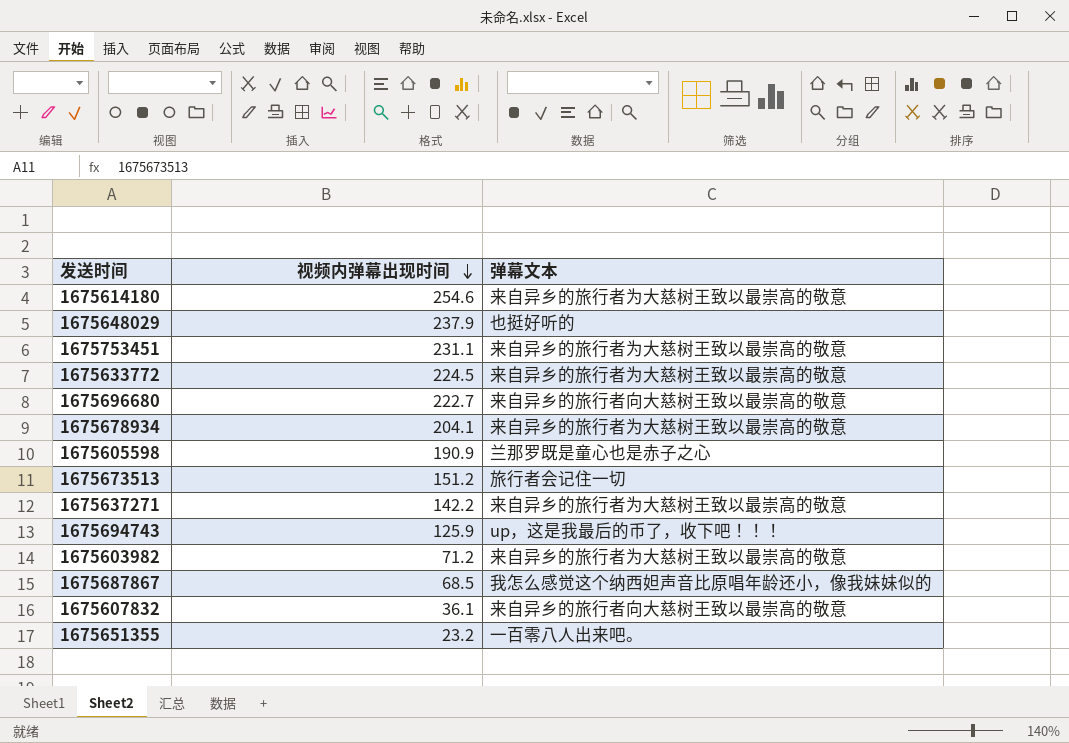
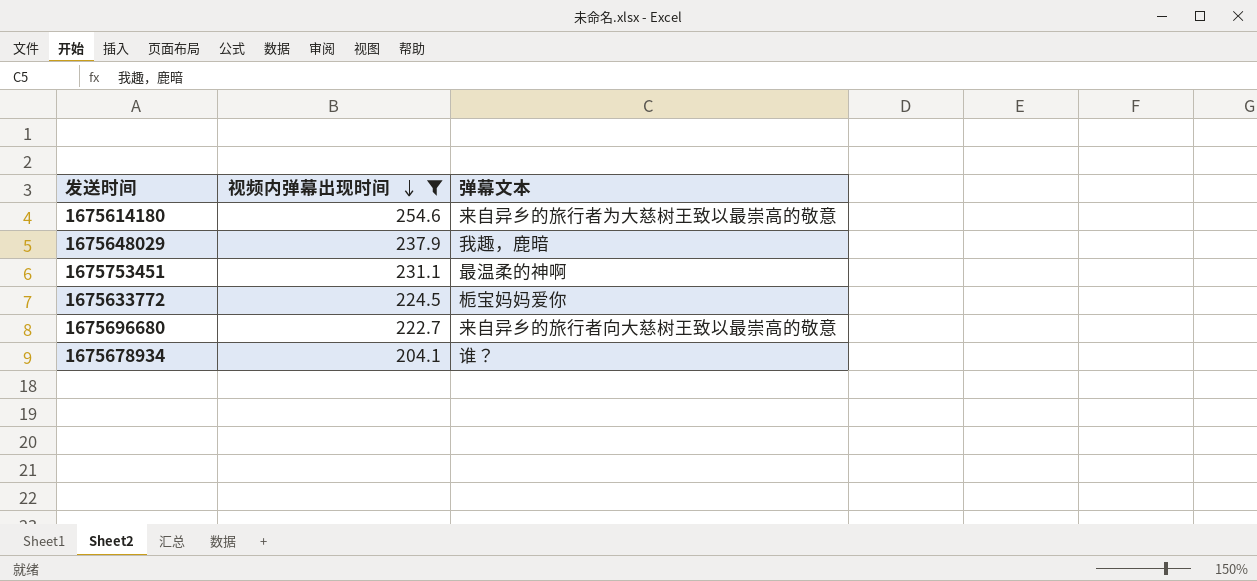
filter: none -> 视频内弹幕出现时间 >= 204.1
1675648029 | 弹幕文本: 也挺好听的 -> 我趣，鹿暗
1675753451 | 弹幕文本: 来自异乡的旅行者为大慈树王致以最崇高的敬意 -> 最温柔的神啊
1675633772 | 弹幕文本: 来自异乡的旅行者为大慈树王致以最崇高的敬意 -> 栀宝妈妈爱你
1675678934 | 弹幕文本: 来自异乡的旅行者为大慈树王致以最崇高的敬意 -> 谁？

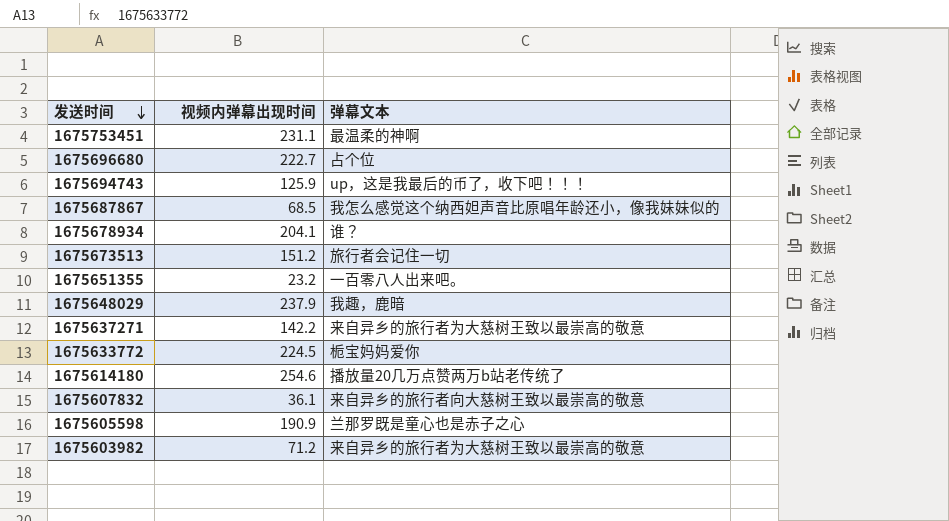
filter: 视频内弹幕出现时间 >= 204.1 -> none
row order: 视频内弹幕出现时间 descending -> 发送时间 descending
1675696680 | 弹幕文本: 来自异乡的旅行者向大慈树王致以最崇高的敬意 -> 占个位
1675614180 | 弹幕文本: 来自异乡的旅行者为大慈树王致以最崇高的敬意 -> 播放量20几万点赞两万b站老传统了

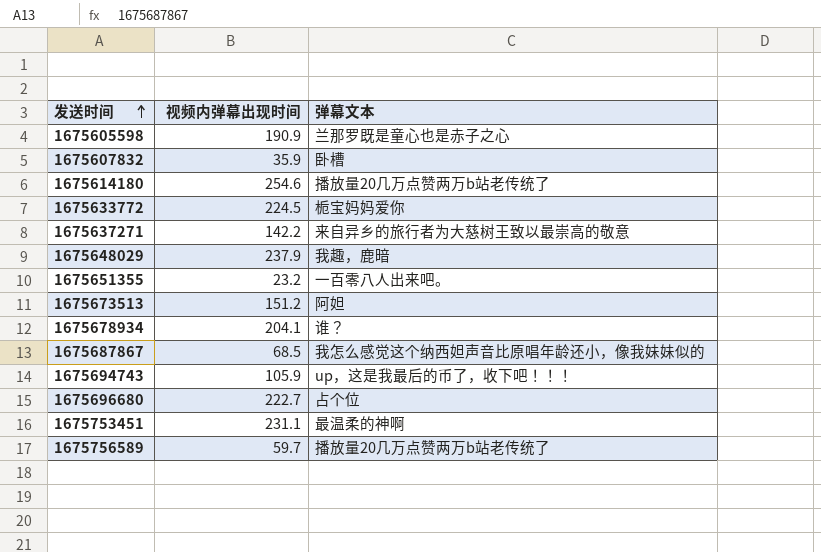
row order: 发送时间 descending -> 发送时间 ascending
row 1675603982: 71.2 | 来自异乡的旅行者为大慈树王致以最崇高的敬意 -> none
1675607832 | 视频内弹幕出现时间: 36.1 -> 35.9
1675607832 | 弹幕文本: 来自异乡的旅行者向大慈树王致以最崇高的敬意 -> 卧槽
1675673513 | 弹幕文本: 旅行者会记住一切 -> 阿妲
1675694743 | 视频内弹幕出现时间: 125.9 -> 105.9
row 1675756589: none -> 59.7 | 播放量20几万点赞两万b站老传统了

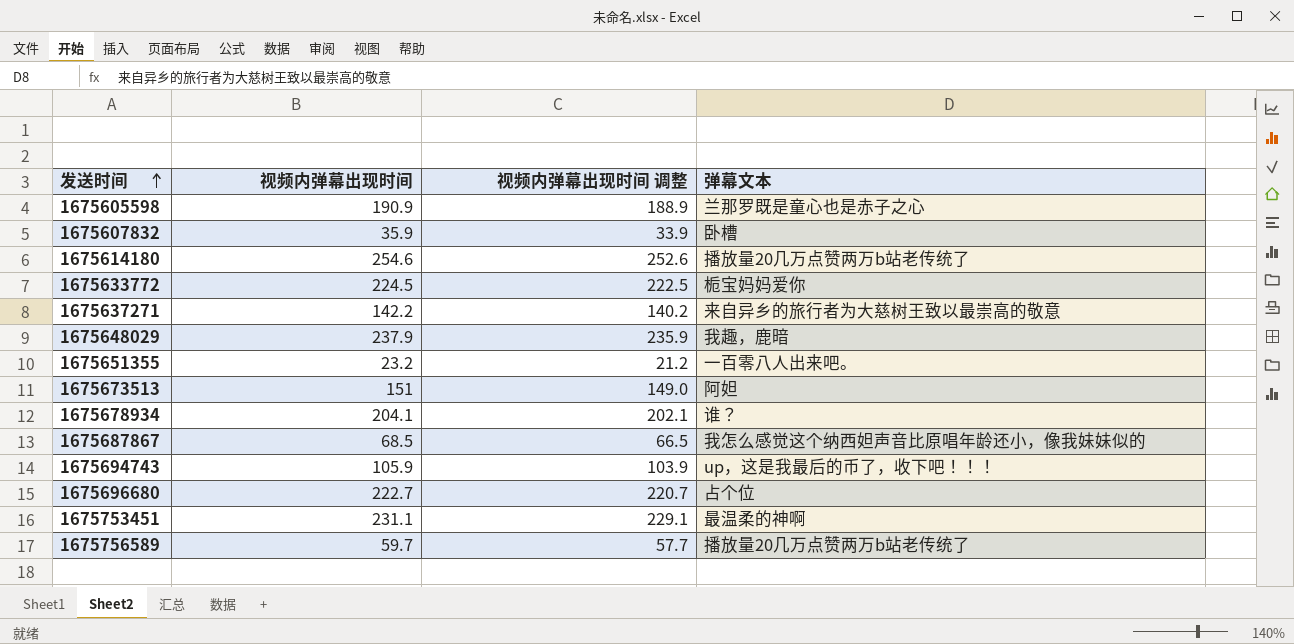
column 视频内弹幕出现时间 调整 | formula: none -> [视频内弹幕出现时间] - 2
1675673513 | 视频内弹幕出现时间: 151.2 -> 151

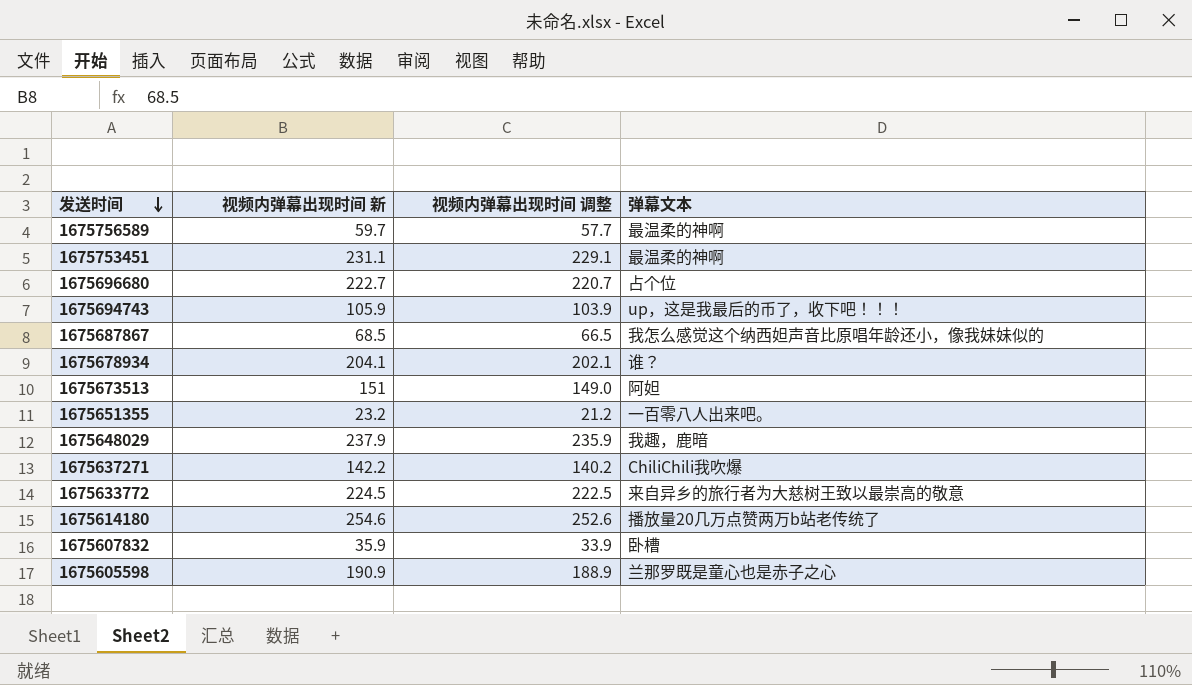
row order: 发送时间 ascending -> 发送时间 descending
column name: 视频内弹幕出现时间 -> 视频内弹幕出现时间 新
1675756589 | 弹幕文本: 播放量20几万点赞两万b站老传统了 -> 最温柔的神啊
1675637271 | 弹幕文本: 来自异乡的旅行者为大慈树王致以最崇高的敬意 -> ChiliChili我吹爆
1675633772 | 弹幕文本: 栀宝妈妈爱你 -> 来自异乡的旅行者为大慈树王致以最崇高的敬意

